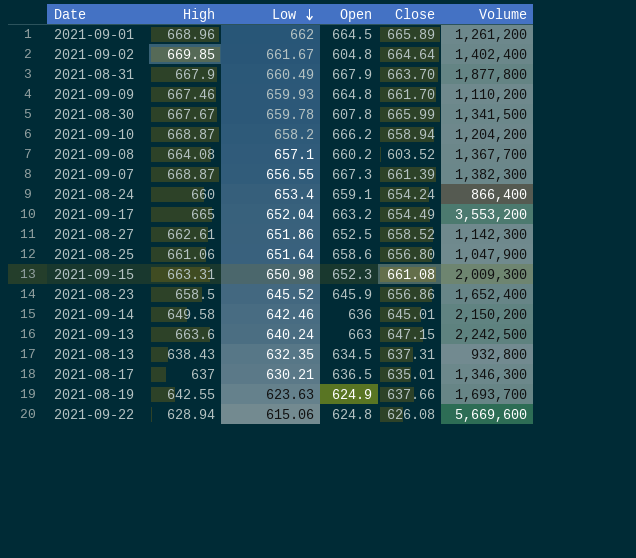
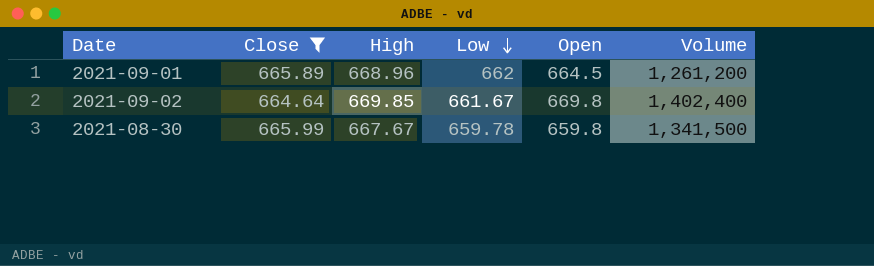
filter: none -> Close >= 664.64
column Close | position: 5 -> 2
2021-09-02 | Open: 604.8 -> 669.8
2021-08-30 | Open: 607.8 -> 659.8

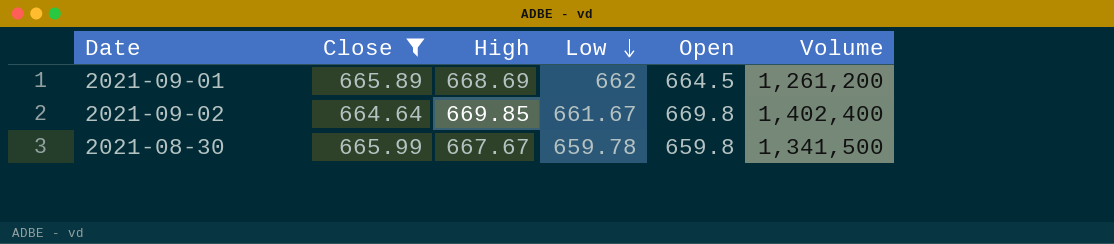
2021-09-01 | High: 668.96 -> 668.69

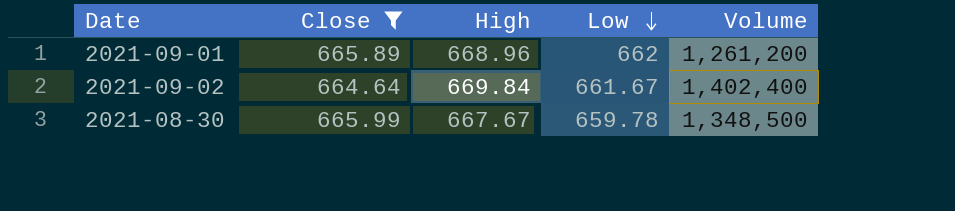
column Open | position: 5 -> none
2021-09-01 | High: 668.69 -> 668.96
2021-09-02 | High: 669.85 -> 669.84
2021-08-30 | Volume: 1,341,500 -> 1,348,500

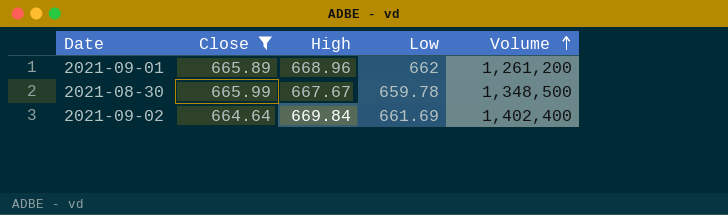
row order: Low descending -> Volume ascending
2021-09-02 | Low: 661.67 -> 661.69

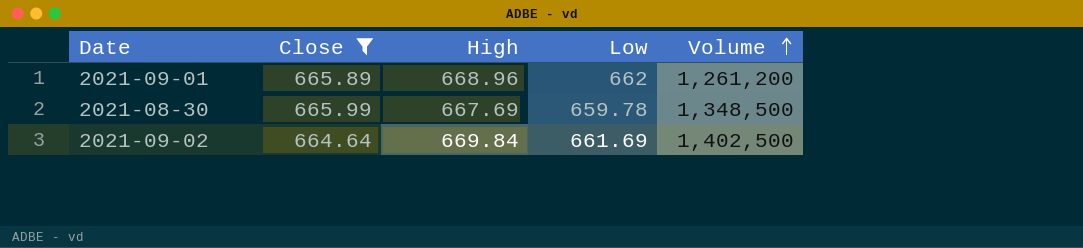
2021-08-30 | High: 667.67 -> 667.69
2021-09-02 | Volume: 1,402,400 -> 1,402,500

